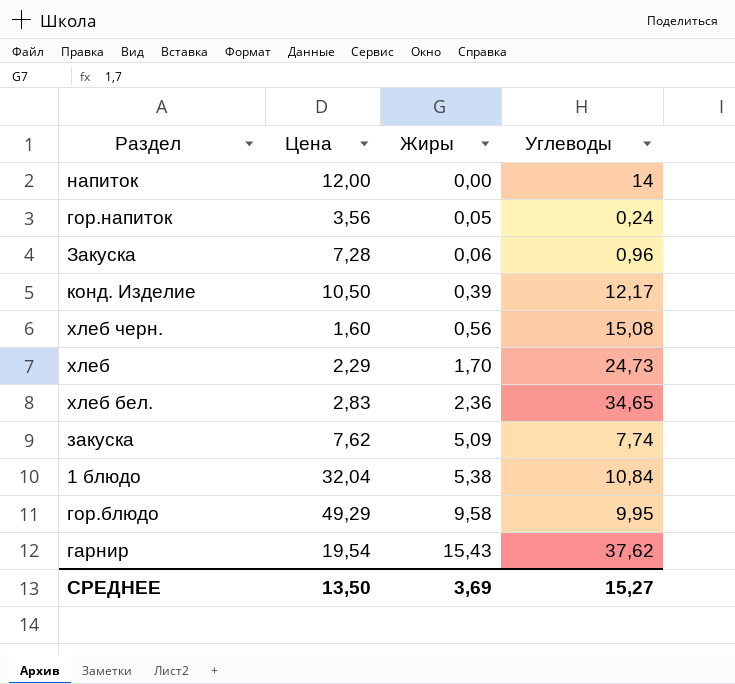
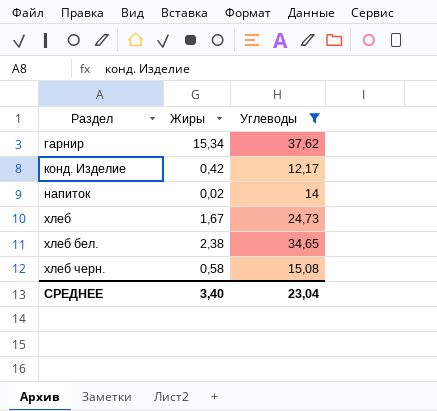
filter: none -> Углеводы >= 12,17
row order: Жиры ascending -> Раздел ascending
column Цена | position: 2 -> none
гарнир | Жиры: 15,43 -> 15,34
конд. Изделие | Жиры: 0,39 -> 0,42
напиток | Жиры: 0,00 -> 0,02
хлеб | Жиры: 1,70 -> 1,67
хлеб бел. | Жиры: 2,36 -> 2,38
хлеб черн. | Жиры: 0,56 -> 0,58
СРЕДНЕЕ | Жиры: 3,69 -> 3,40
СРЕДНЕЕ | Углеводы: 15,27 -> 23,04

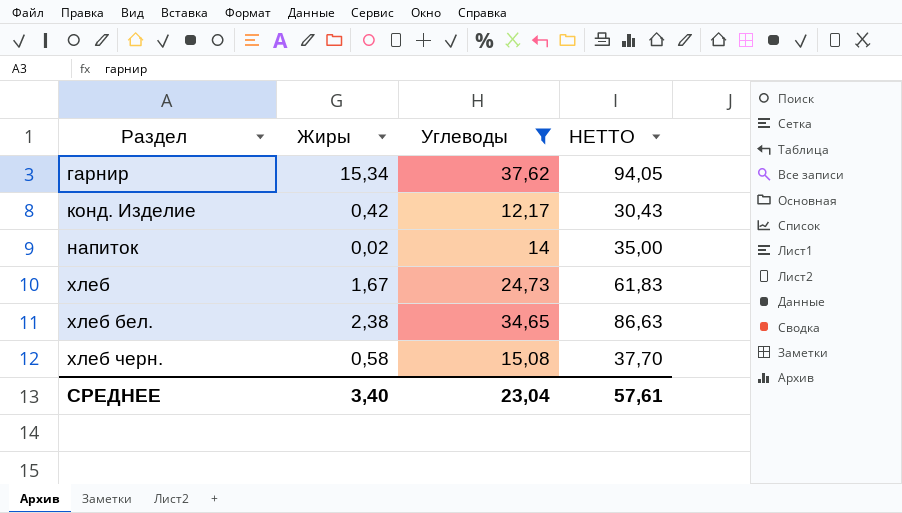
column НЕТТО | formula: none -> [Углеводы] * 2,5

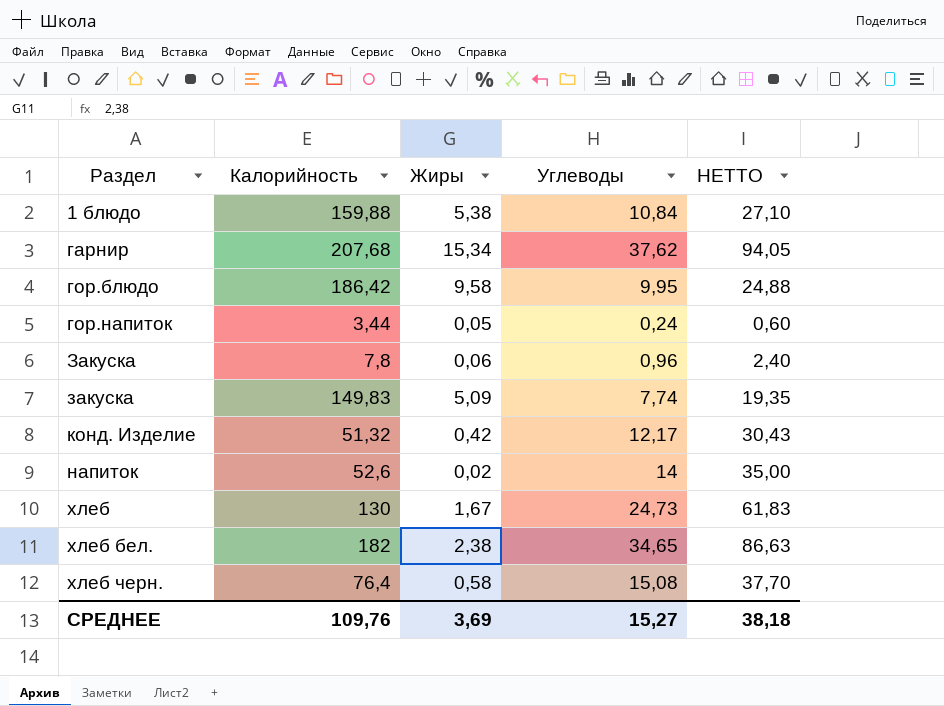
filter: Углеводы >= 12,17 -> none
column Калорийность | position: none -> 2
СРЕДНЕЕ | Жиры: 3,40 -> 3,69
СРЕДНЕЕ | Углеводы: 23,04 -> 15,27
СРЕДНЕЕ | НЕТТО: 57,61 -> 38,18

